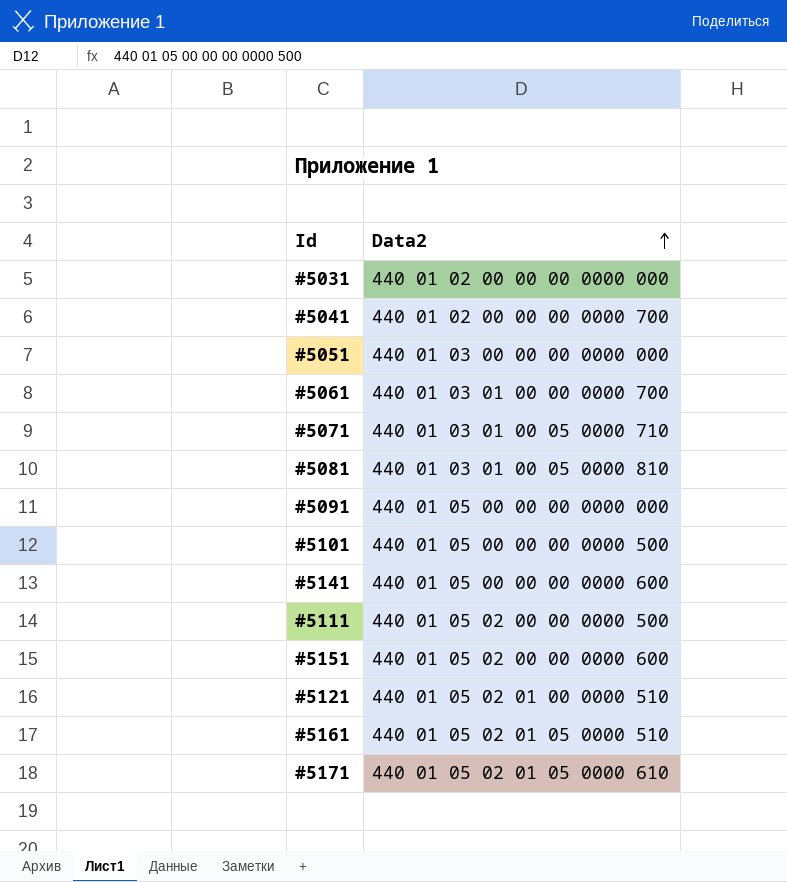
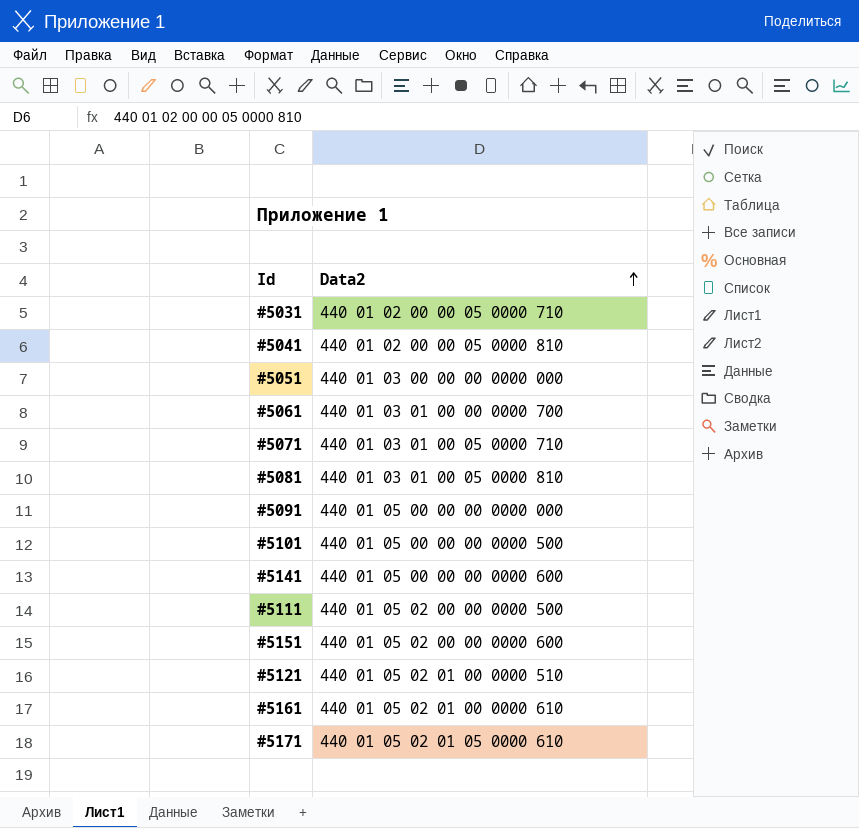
#5031 | Data2: 440 01 02 00 00 00 0000 000 -> 440 01 02 00 00 05 0000 710
#5041 | Data2: 440 01 02 00 00 00 0000 700 -> 440 01 02 00 00 05 0000 810
#5161 | Data2: 440 01 05 02 01 05 0000 510 -> 440 01 05 02 01 00 0000 610

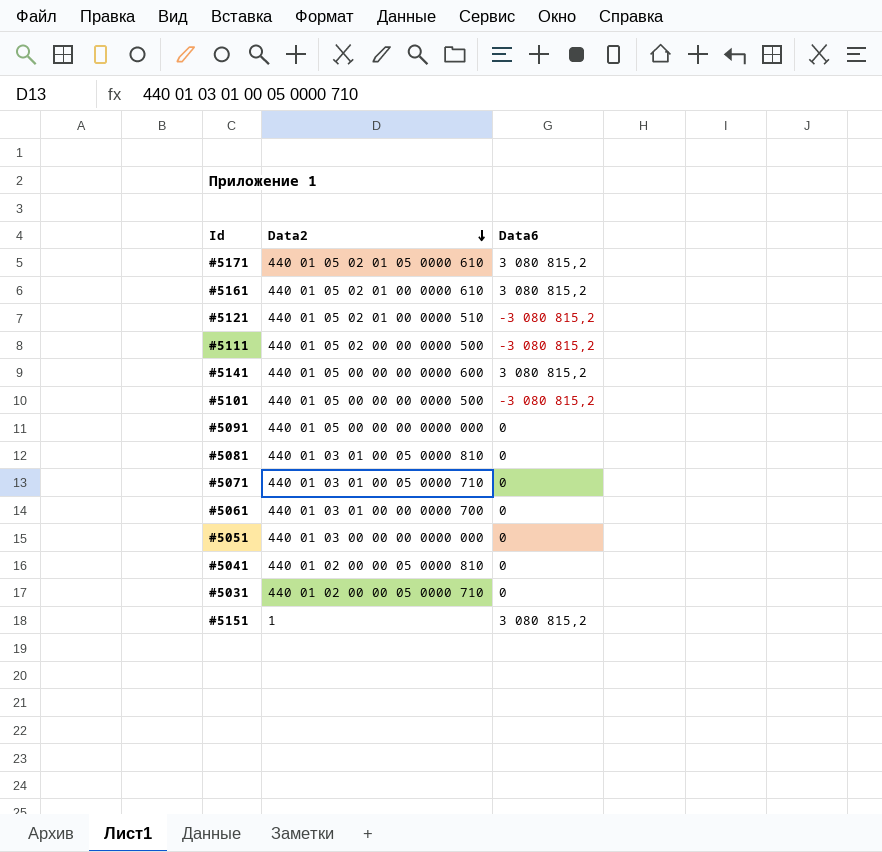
row order: Data2 ascending -> Data2 descending
column Data6 | position: none -> 3
#5151 | Data2: 440 01 05 02 00 00 0000 600 -> 1

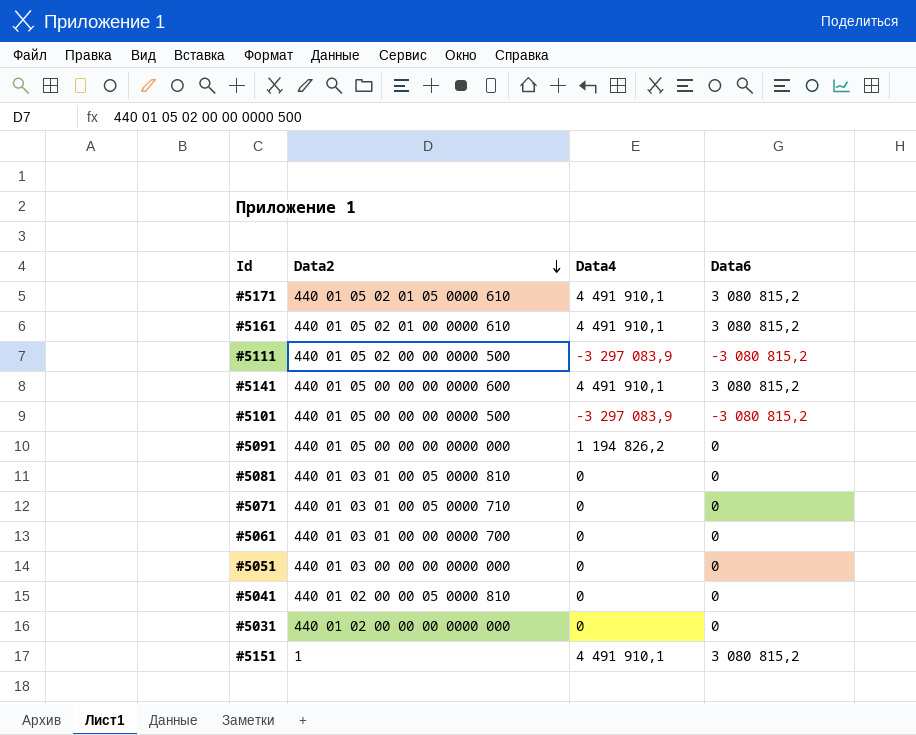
column Data4 | position: none -> 3
row #5121: 440 01 05 02 01 00 0000 510 | -3 080 815,2 -> none
#5031 | Data2: 440 01 02 00 00 05 0000 710 -> 440 01 02 00 00 00 0000 000

